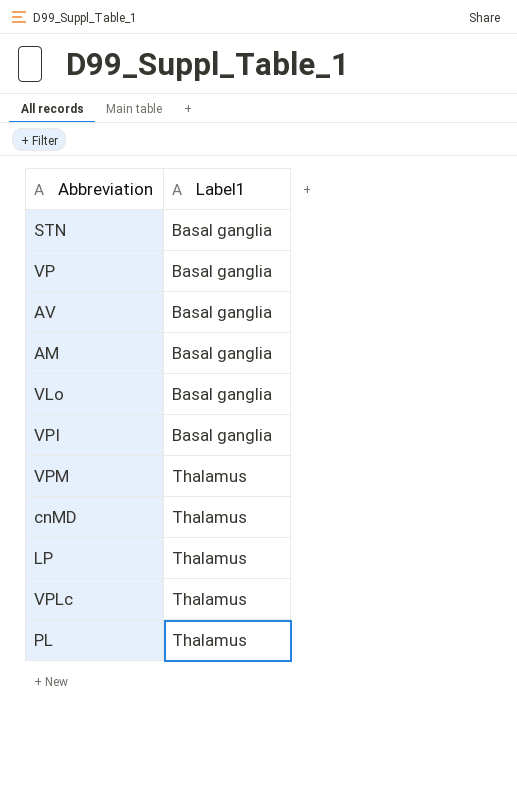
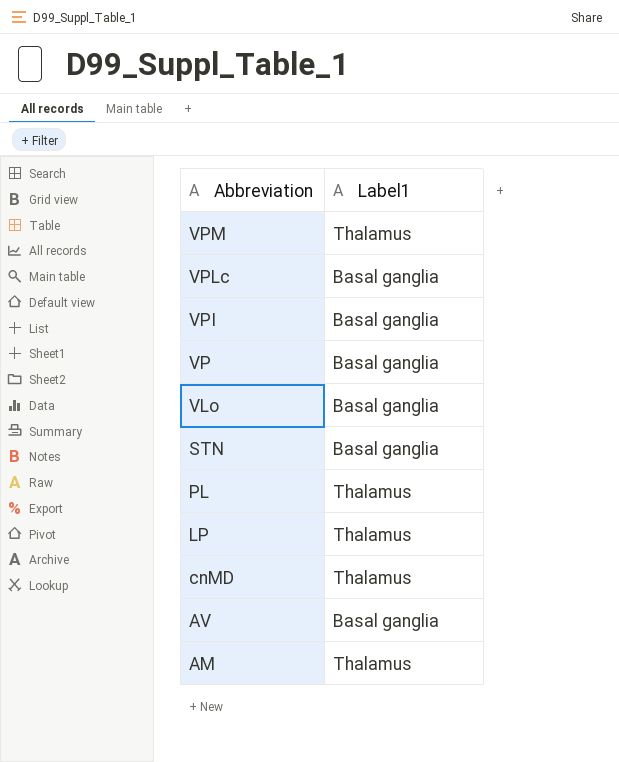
row order: Label1 ascending -> Abbreviation descending
VPLc | Label1: Thalamus -> Basal ganglia
AM | Label1: Basal ganglia -> Thalamus

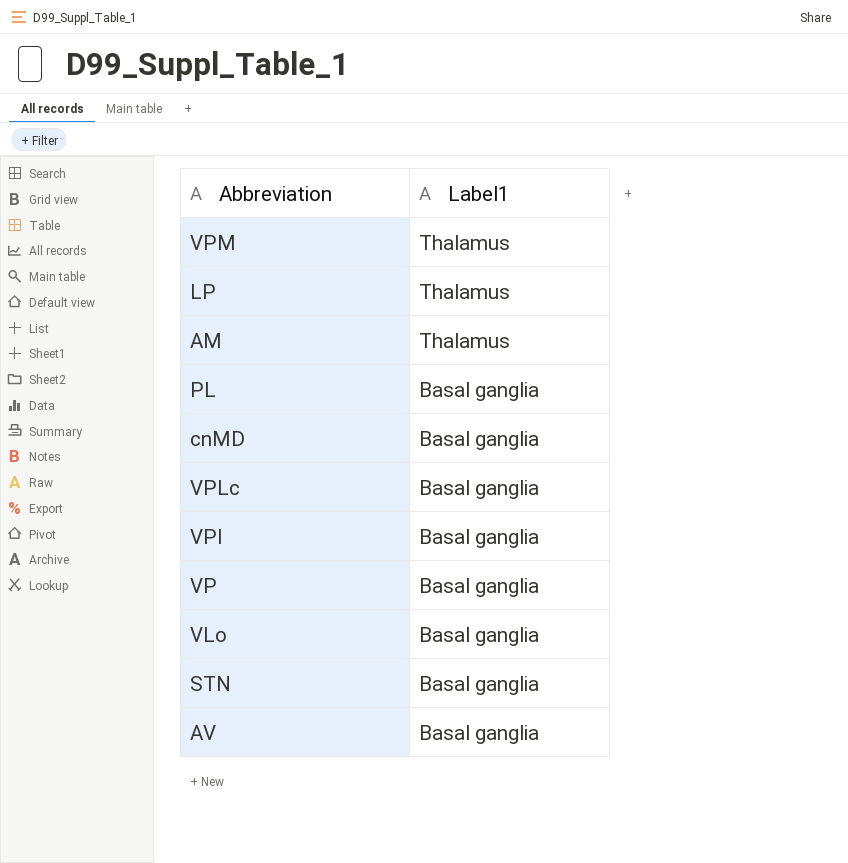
row order: Abbreviation descending -> Label1 descending
PL | Label1: Thalamus -> Basal ganglia
cnMD | Label1: Thalamus -> Basal ganglia

